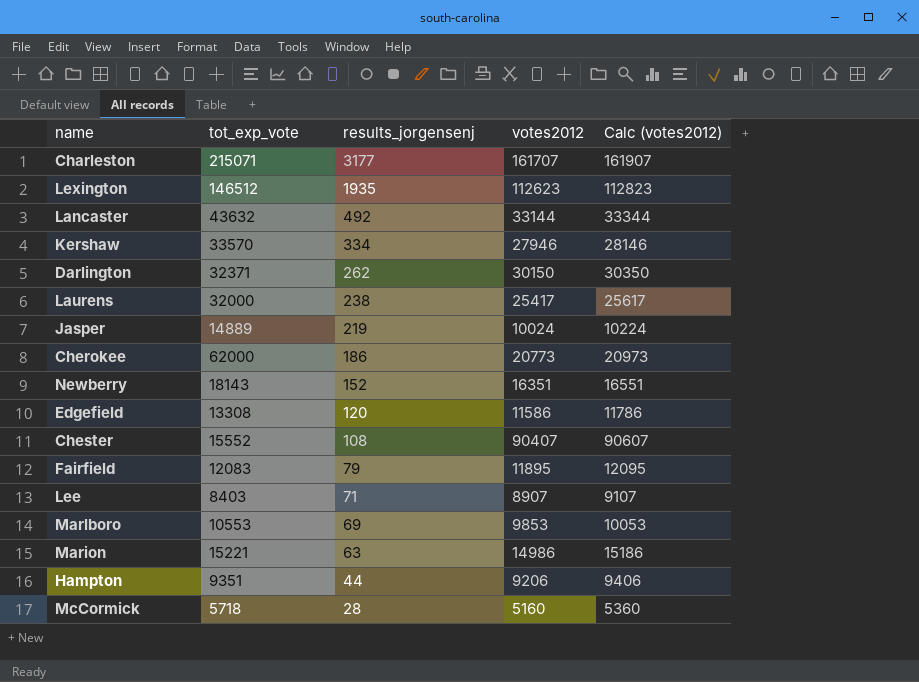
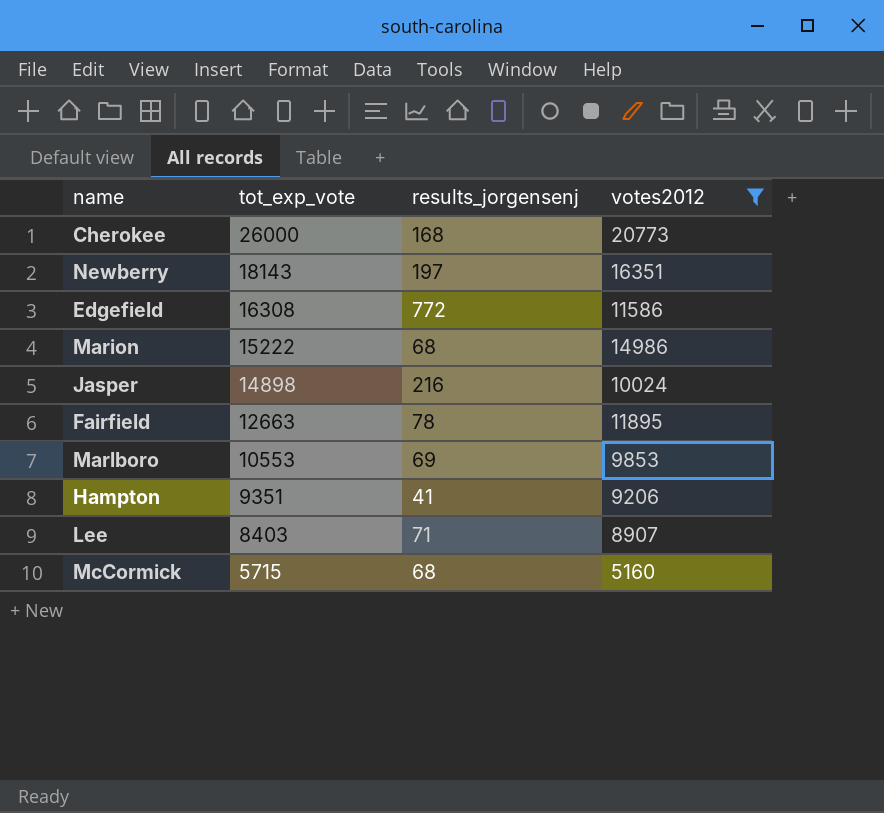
filter: none -> votes2012 <= 20773
row order: results_jorgensenj descending -> tot_exp_vote descending
column Calc (votes2012) | formula: [votes2012] + 200 -> none
Cherokee | tot_exp_vote: 62000 -> 26000
Cherokee | results_jorgensenj: 186 -> 168
Newberry | results_jorgensenj: 152 -> 197
Edgefield | tot_exp_vote: 13308 -> 16308
Edgefield | results_jorgensenj: 120 -> 772
Marion | tot_exp_vote: 15221 -> 15222
Marion | results_jorgensenj: 63 -> 68
Jasper | tot_exp_vote: 14889 -> 14898
Jasper | results_jorgensenj: 219 -> 216
Fairfield | tot_exp_vote: 12083 -> 12663
Fairfield | results_jorgensenj: 79 -> 78
Hampton | results_jorgensenj: 44 -> 41
McCormick | tot_exp_vote: 5718 -> 5715
McCormick | results_jorgensenj: 28 -> 68

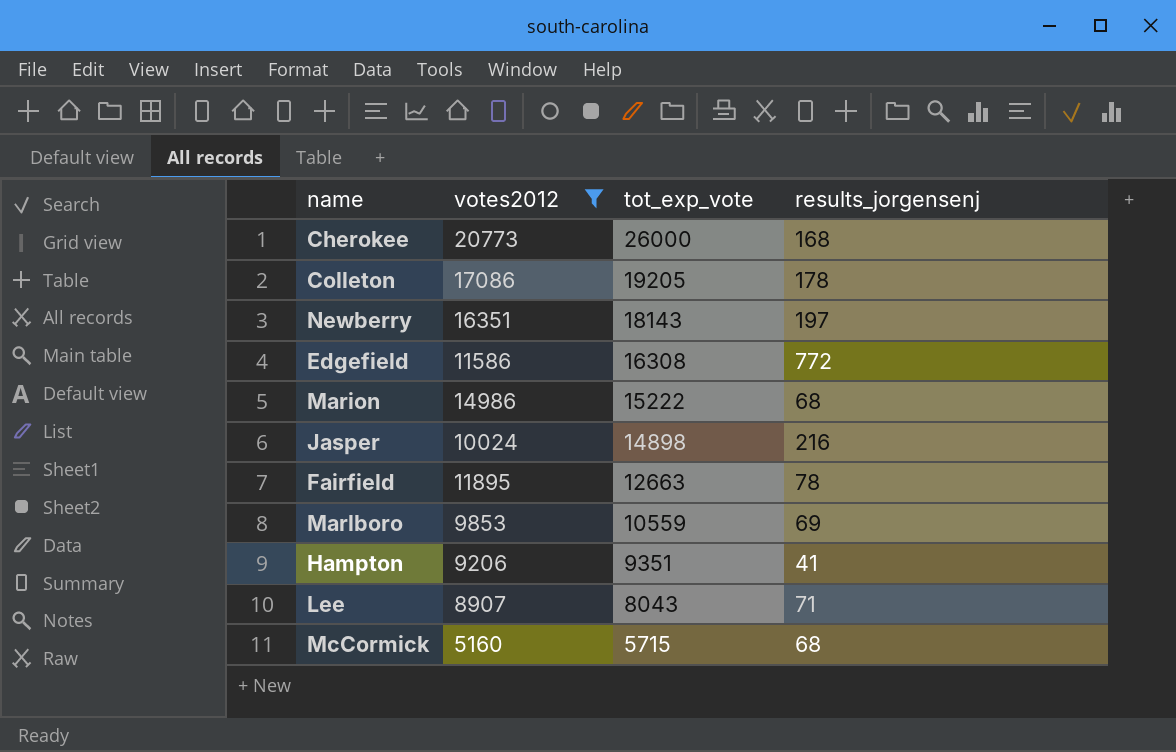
column votes2012 | position: 4 -> 2
row Colleton: none -> 17086 | 19205 | 178
Marlboro | tot_exp_vote: 10553 -> 10559
Lee | tot_exp_vote: 8403 -> 8043

